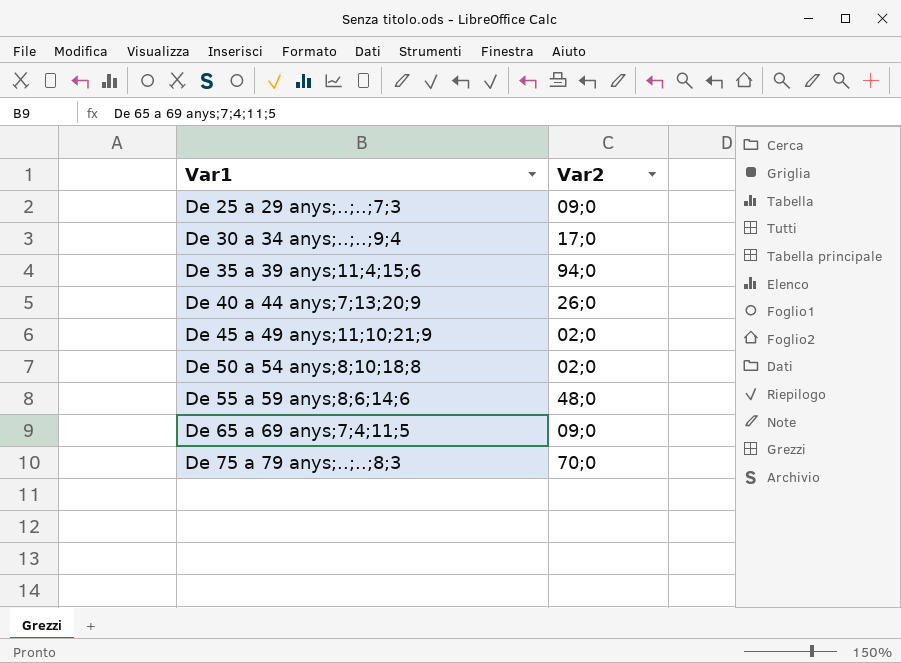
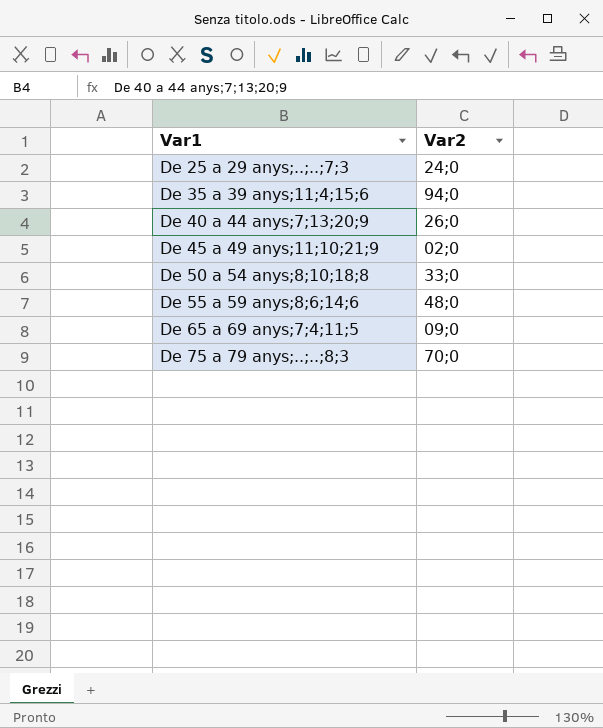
row De 30 a 34 anys;..;..;9;4: 17;0 -> none
De 25 a 29 anys;..;..;7;3 | Var2: 09;0 -> 24;0
De 50 a 54 anys;8;10;18;8 | Var2: 02;0 -> 33;0

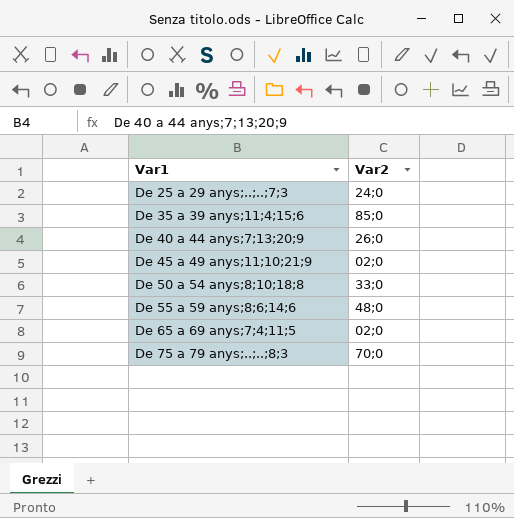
De 35 a 39 anys;11;4;15;6 | Var2: 94;0 -> 85;0
De 65 a 69 anys;7;4;11;5 | Var2: 09;0 -> 02;0

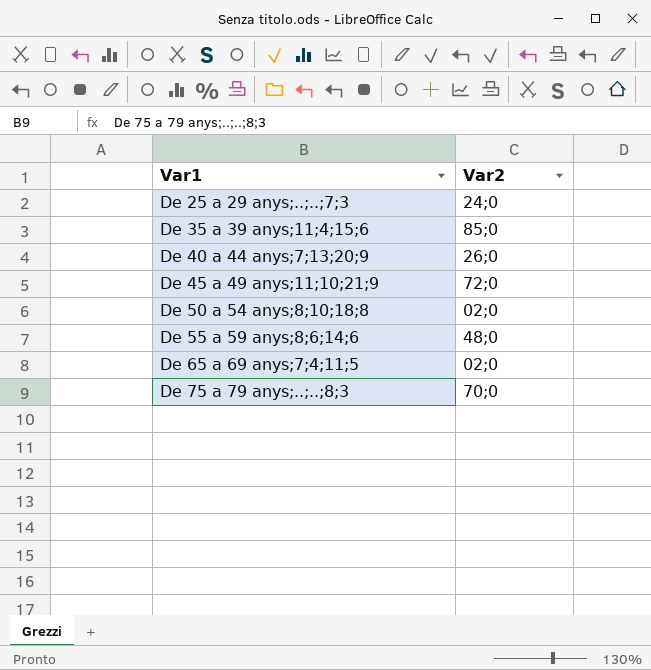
De 45 a 49 anys;11;10;21;9 | Var2: 02;0 -> 72;0
De 50 a 54 anys;8;10;18;8 | Var2: 33;0 -> 02;0

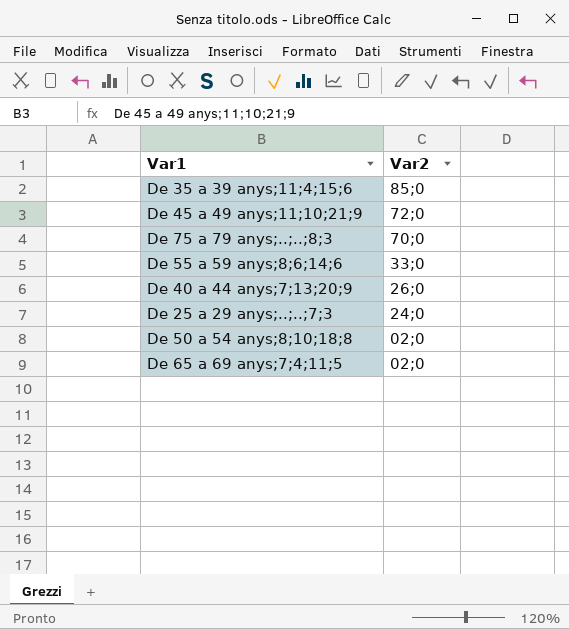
row order: Var1 ascending -> Var2 descending
De 55 a 59 anys;8;6;14;6 | Var2: 48;0 -> 33;0

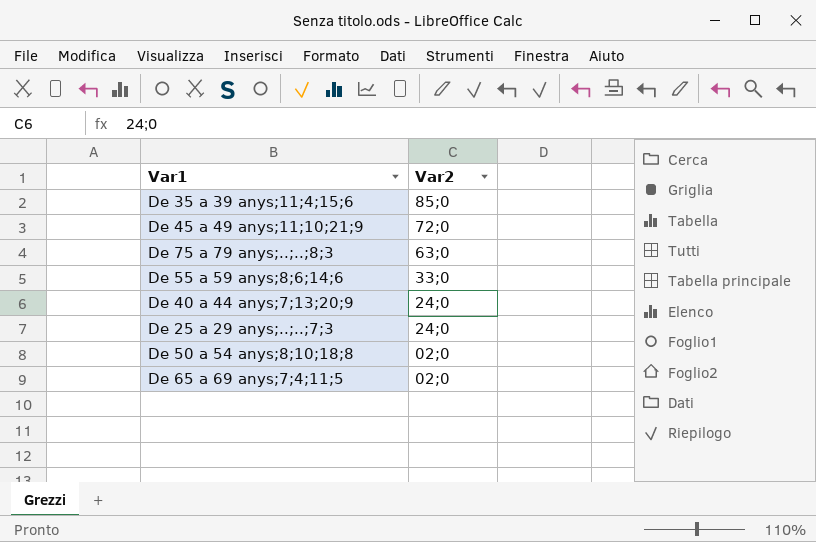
De 75 a 79 anys;..;..;8;3 | Var2: 70;0 -> 63;0
De 40 a 44 anys;7;13;20;9 | Var2: 26;0 -> 24;0

